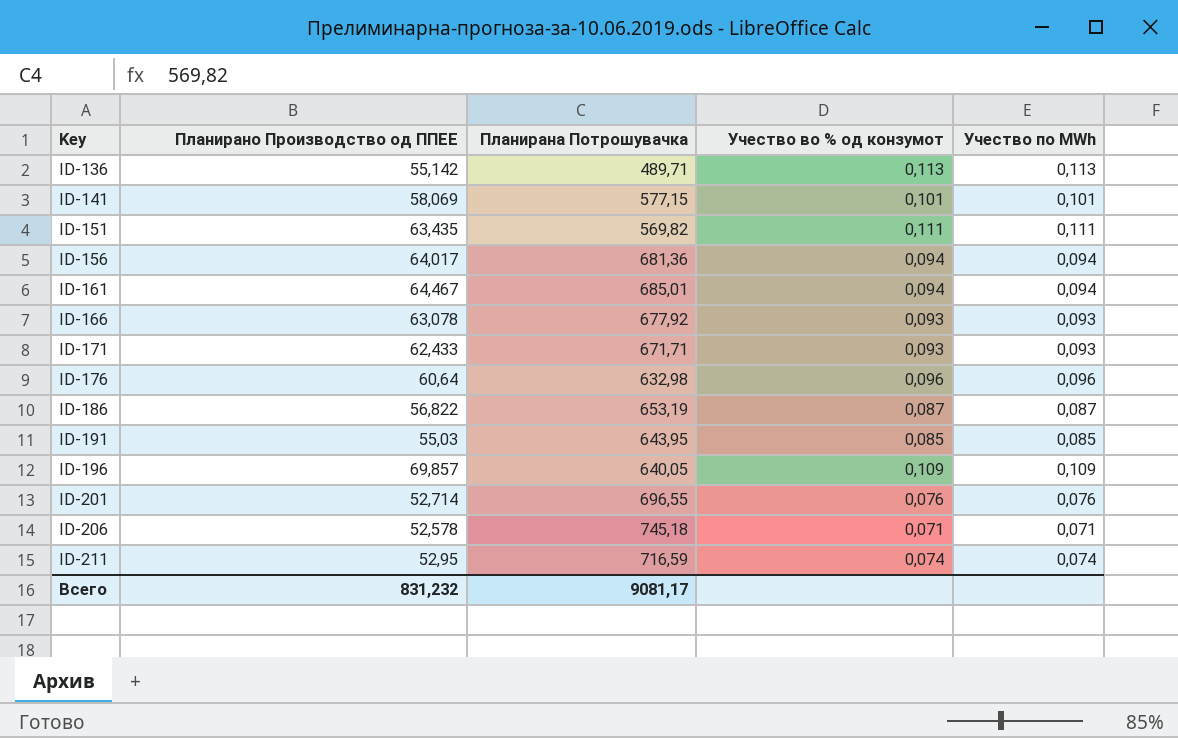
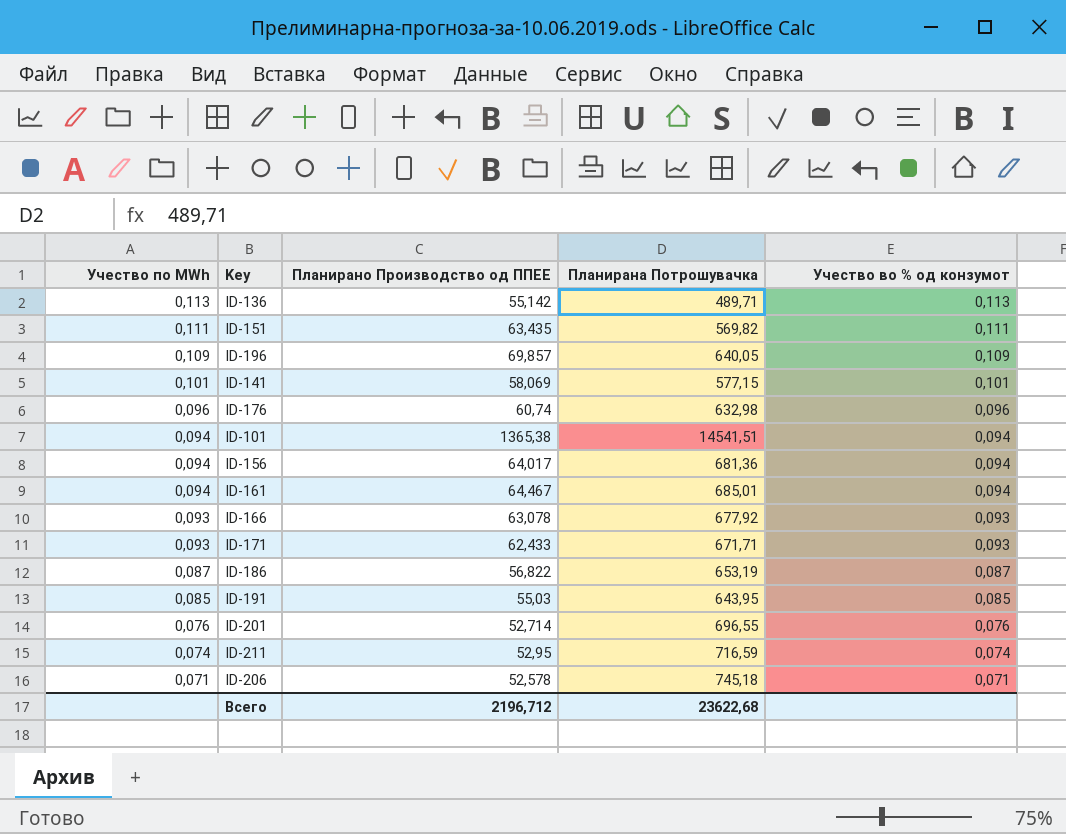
row order: Key ascending -> Учество по MWh descending
column Учество по MWh | position: 5 -> 1
ID-176 | Планирано Производство од ППЕЕ: 60,64 -> 60,74
row ID-101: none -> 0,094 | 1365,38 | 14541,51 | 0,094
Всего | Планирано Производство од ППЕЕ: 831,232 -> 2196,712
Всего | Планирана Потрошувачка: 9081,17 -> 23622,68

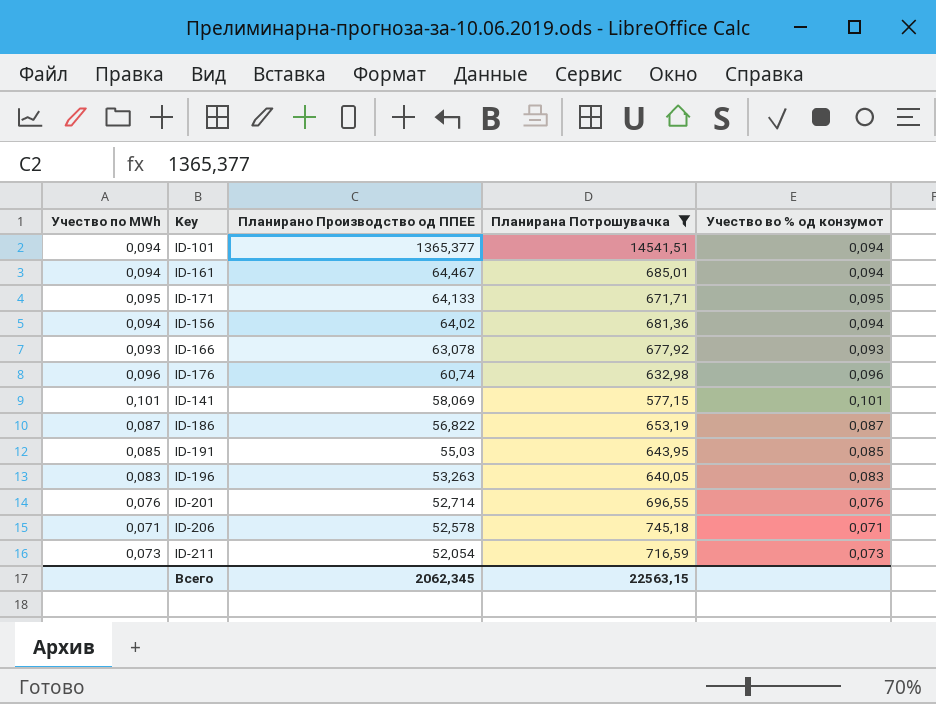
filter: none -> Планирана Потрошувачка >= 577,15
row order: Учество по MWh descending -> Планирано Производство од ППЕЕ descending
ID-101 | Планирано Производство од ППЕЕ: 1365,38 -> 1365,377
ID-171 | Учество по MWh: 0,093 -> 0,095
ID-171 | Планирано Производство од ППЕЕ: 62,433 -> 64,133
ID-171 | Учество во % од конзумот: 0,093 -> 0,095
ID-156 | Планирано Производство од ППЕЕ: 64,017 -> 64,02
ID-196 | Учество по MWh: 0,109 -> 0,083
ID-196 | Планирано Производство од ППЕЕ: 69,857 -> 53,263
ID-196 | Учество во % од конзумот: 0,109 -> 0,083
ID-211 | Учество по MWh: 0,074 -> 0,073
ID-211 | Планирано Производство од ППЕЕ: 52,95 -> 52,054
ID-211 | Учество во % од конзумот: 0,074 -> 0,073
Всего | Планирано Производство од ППЕЕ: 2196,712 -> 2062,345
Всего | Планирана Потрошувачка: 23622,68 -> 22563,15

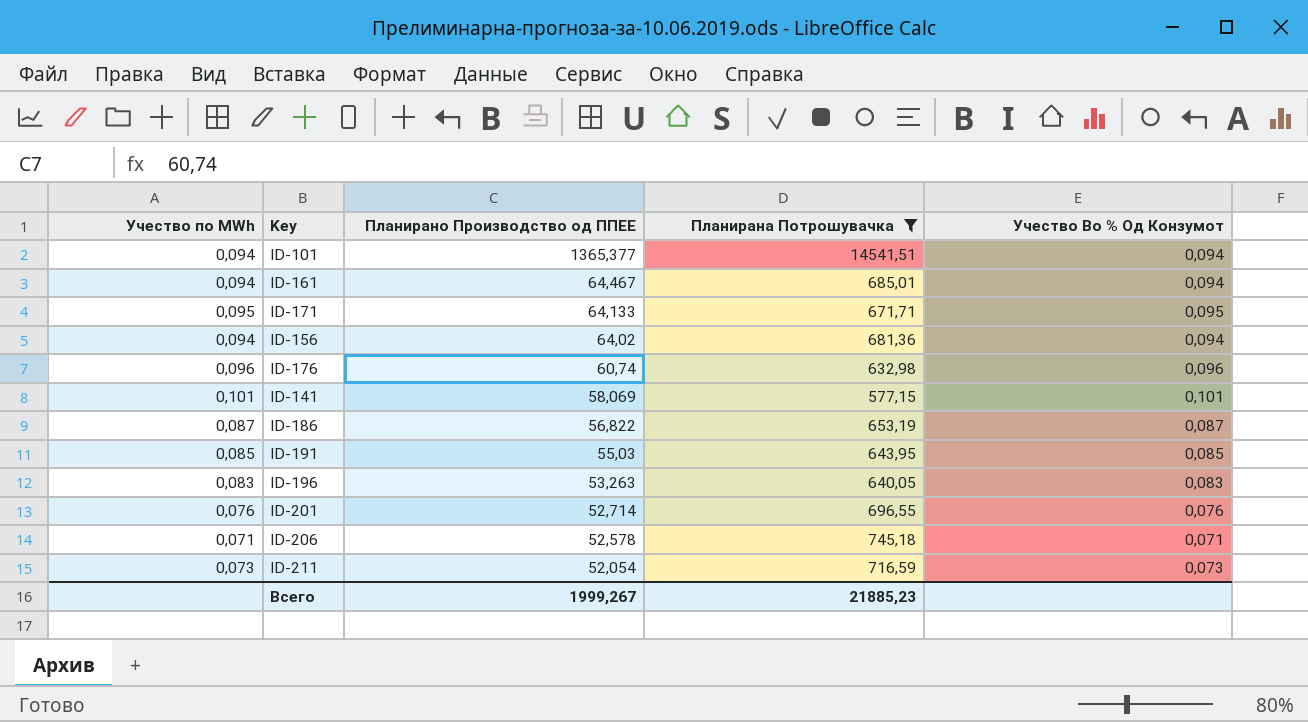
column name: Учество во % од конзумот -> Учество Во % Од Конзумот
row ID-166: 0,093 | 63,078 | 677,92 | 0,093 -> none
Всего | Планирано Производство од ППЕЕ: 2062,345 -> 1999,267
Всего | Планирана Потрошувачка: 22563,15 -> 21885,23

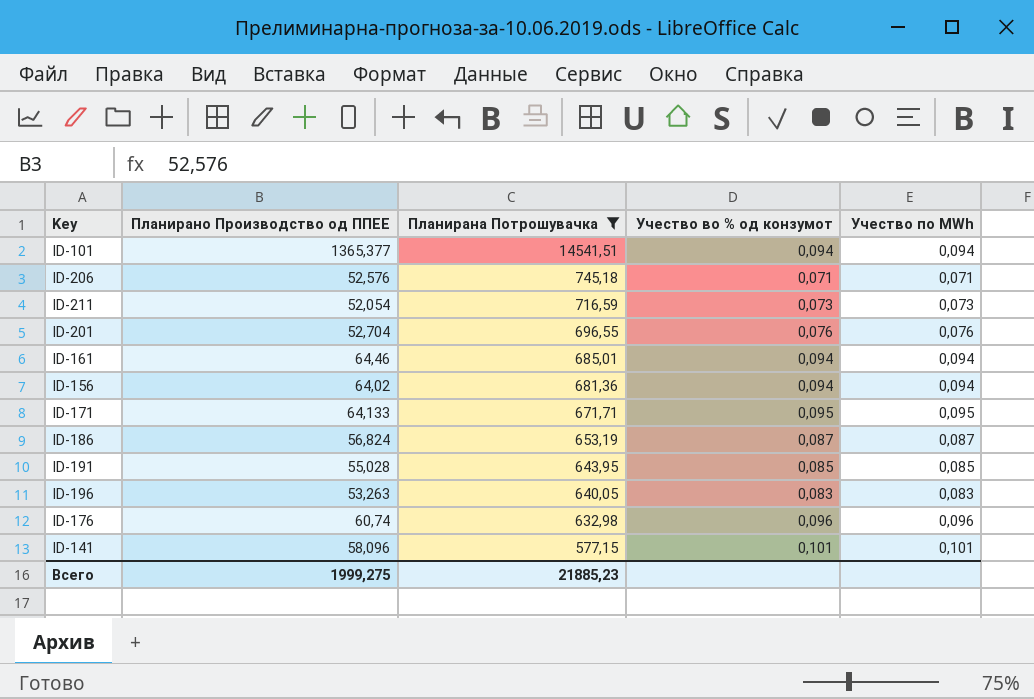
row order: Планирано Производство од ППЕЕ descending -> Планирана Потрошувачка descending
column name: Учество Во % Од Конзумот -> Учество во % од конзумот
column Учество по MWh | position: 1 -> 5
ID-206 | Планирано Производство од ППЕЕ: 52,578 -> 52,576
ID-201 | Планирано Производство од ППЕЕ: 52,714 -> 52,704
ID-161 | Планирано Производство од ППЕЕ: 64,467 -> 64,46
ID-186 | Планирано Производство од ППЕЕ: 56,822 -> 56,824
ID-191 | Планирано Производство од ППЕЕ: 55,03 -> 55,028
ID-141 | Планирано Производство од ППЕЕ: 58,069 -> 58,096
Всего | Планирано Производство од ППЕЕ: 1999,267 -> 1999,275

